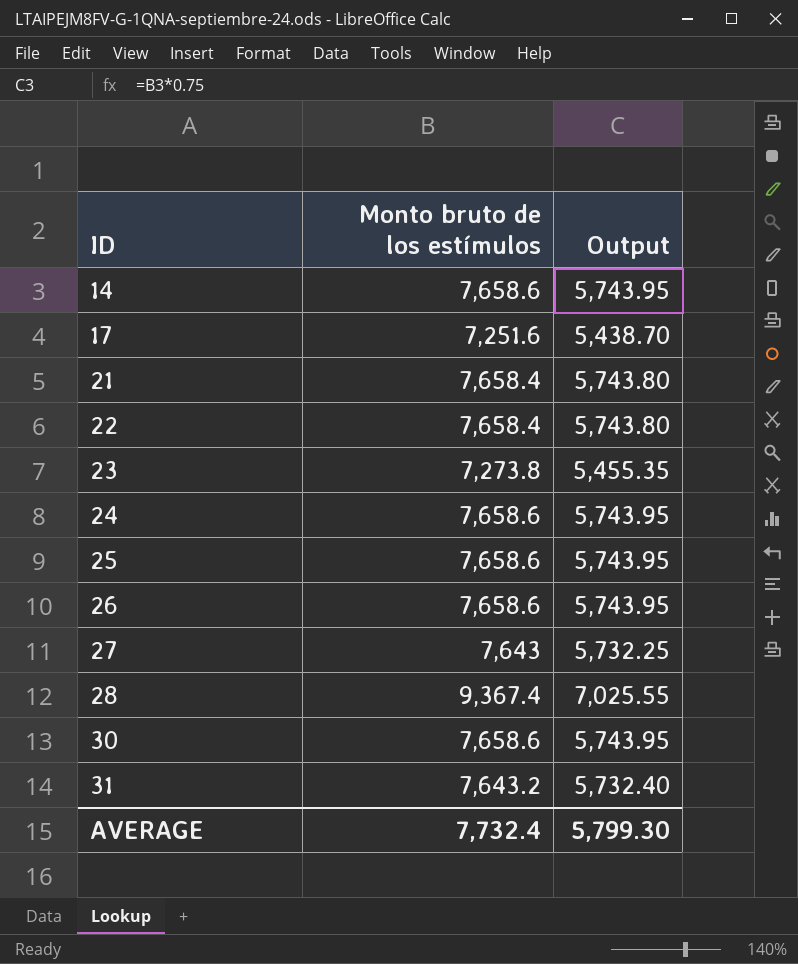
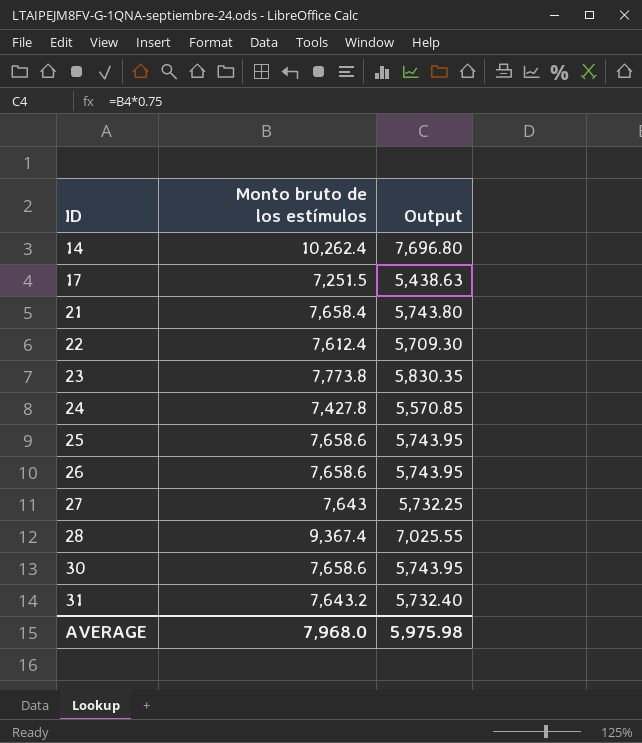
14 | Monto bruto de los estímulos: 7,658.6 -> 10,262.4
14 | Output: 5,743.95 -> 7,696.80
17 | Monto bruto de los estímulos: 7,251.6 -> 7,251.5
17 | Output: 5,438.70 -> 5,438.63
22 | Monto bruto de los estímulos: 7,658.4 -> 7,612.4
22 | Output: 5,743.80 -> 5,709.30
23 | Monto bruto de los estímulos: 7,273.8 -> 7,773.8
23 | Output: 5,455.35 -> 5,830.35
24 | Monto bruto de los estímulos: 7,658.6 -> 7,427.8
24 | Output: 5,743.95 -> 5,570.85
AVERAGE | Monto bruto de los estímulos: 7,732.4 -> 7,968.0
AVERAGE | Output: 5,799.30 -> 5,975.98

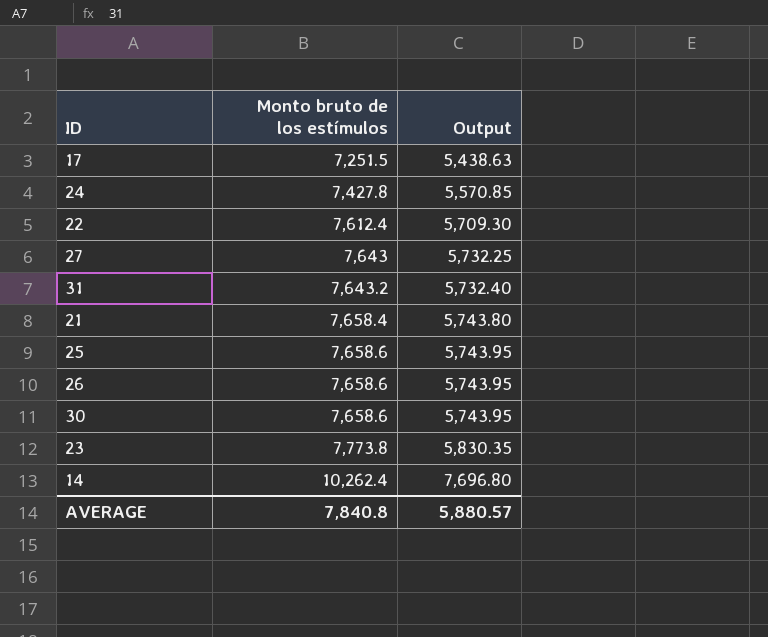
row order: ID ascending -> Monto bruto de los estímulos ascending
row 28: 9,367.4 | 7,025.55 -> none
AVERAGE | Monto bruto de los estímulos: 7,968.0 -> 7,840.8
AVERAGE | Output: 5,975.98 -> 5,880.57

